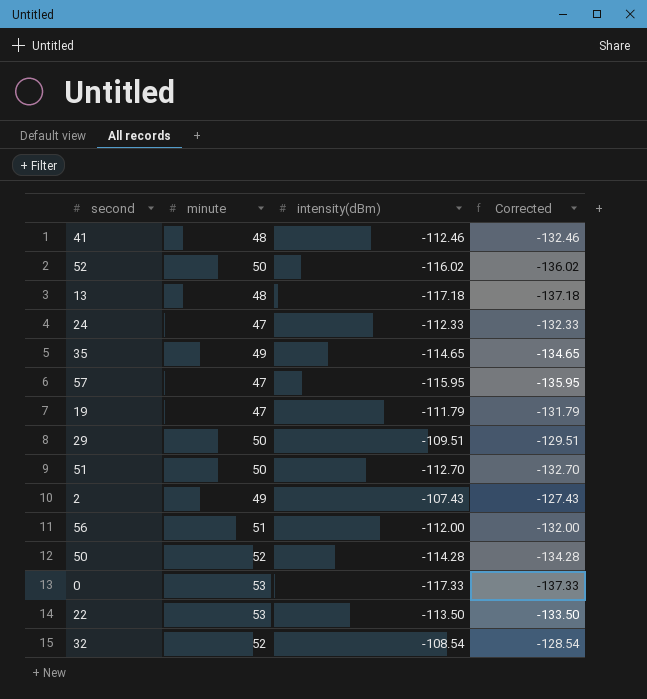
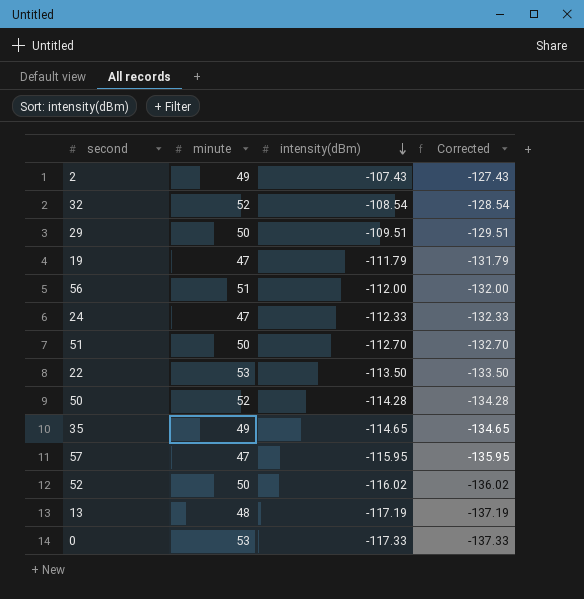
row order: none -> intensity(dBm) descending
row 41: 48 | -112.46 | -132.46 -> none
13 | intensity(dBm): -117.18 -> -117.19
13 | Corrected: -137.18 -> -137.19

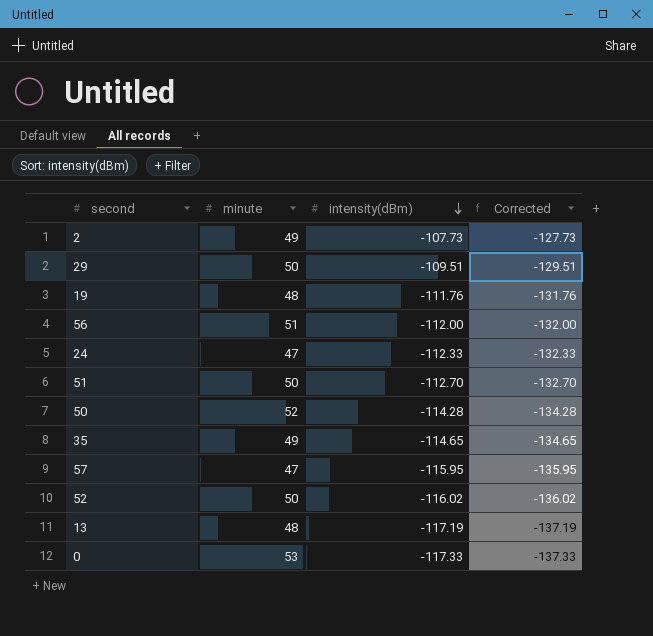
row 32: 52 | -108.54 | -128.54 -> none
row 22: 53 | -113.50 | -133.50 -> none
2 | intensity(dBm): -107.43 -> -107.73
2 | Corrected: -127.43 -> -127.73
19 | minute: 47 -> 48
19 | intensity(dBm): -111.79 -> -111.76
19 | Corrected: -131.79 -> -131.76

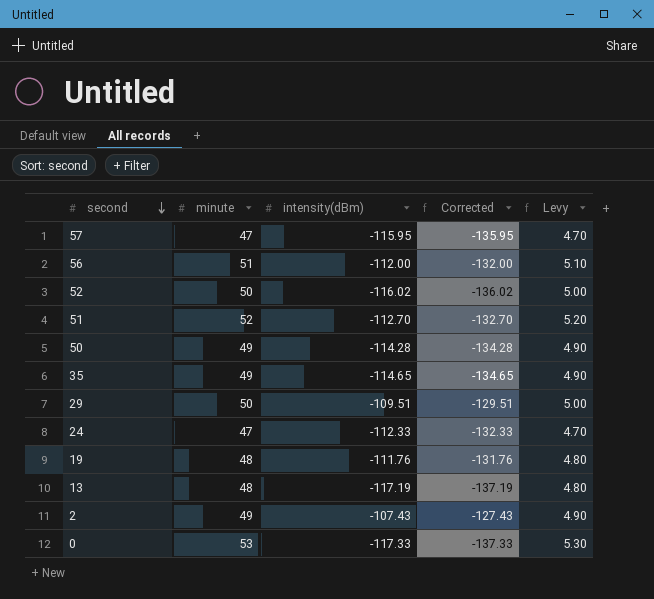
row order: intensity(dBm) descending -> second descending
column Levy | formula: none -> [minute] * 0.1
51 | minute: 50 -> 52
50 | minute: 52 -> 49
2 | intensity(dBm): -107.73 -> -107.43
2 | Corrected: -127.73 -> -127.43

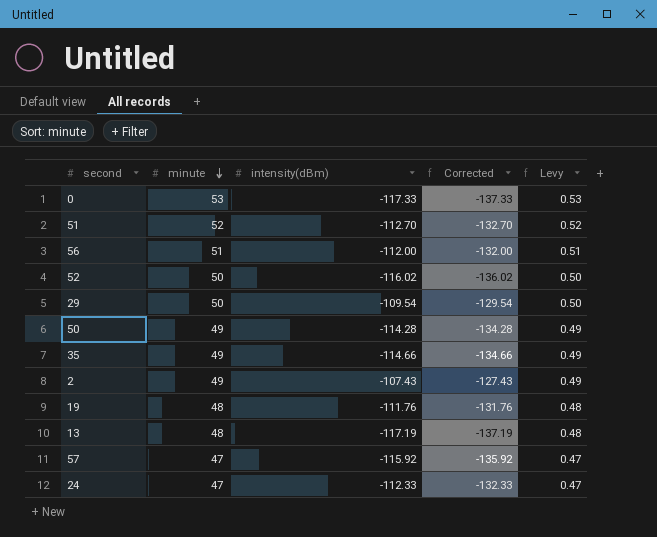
row order: second descending -> minute descending
column Levy | formula: [minute] * 0.1 -> [minute] * 0.01
29 | intensity(dBm): -109.51 -> -109.54
29 | Corrected: -129.51 -> -129.54
35 | intensity(dBm): -114.65 -> -114.66
35 | Corrected: -134.65 -> -134.66
57 | intensity(dBm): -115.95 -> -115.92
57 | Corrected: -135.95 -> -135.92

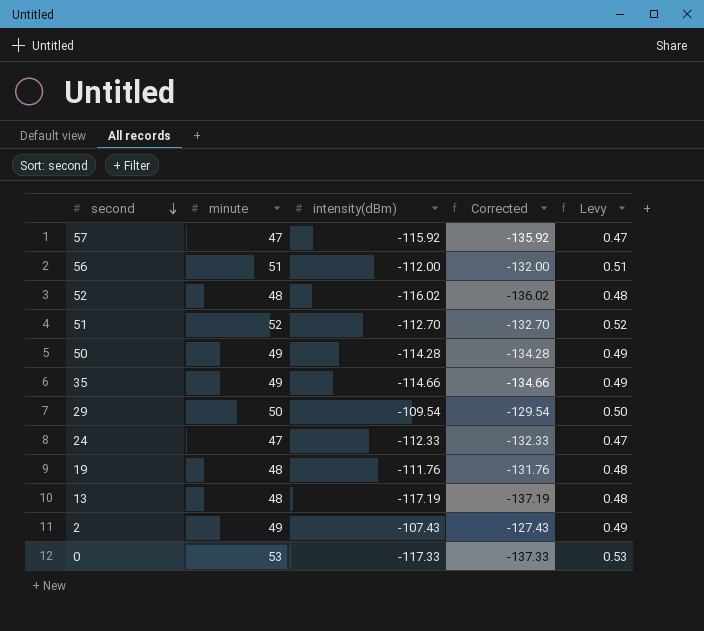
row order: minute descending -> second descending
52 | minute: 50 -> 48
52 | Levy: 0.50 -> 0.48

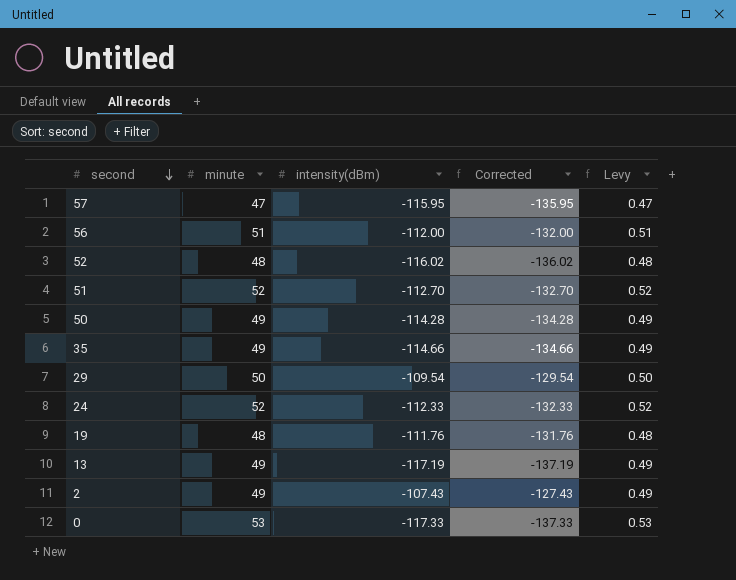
57 | intensity(dBm): -115.92 -> -115.95
57 | Corrected: -135.92 -> -135.95
24 | minute: 47 -> 52
24 | Levy: 0.47 -> 0.52
13 | minute: 48 -> 49
13 | Levy: 0.48 -> 0.49

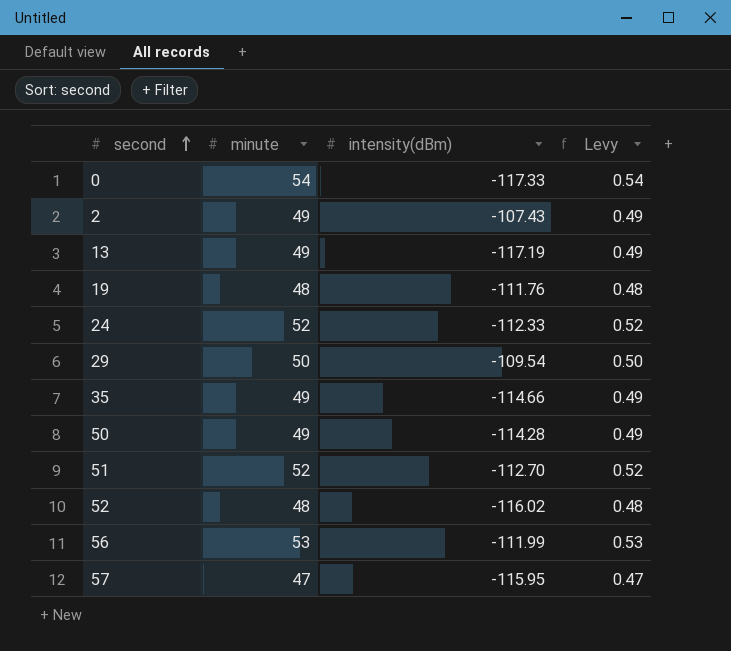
row order: second descending -> second ascending
column Corrected | formula: [intensity(dBm)] - 20 -> none
0 | minute: 53 -> 54
0 | Levy: 0.53 -> 0.54
56 | minute: 51 -> 53
56 | intensity(dBm): -112.00 -> -111.99
56 | Levy: 0.51 -> 0.53

